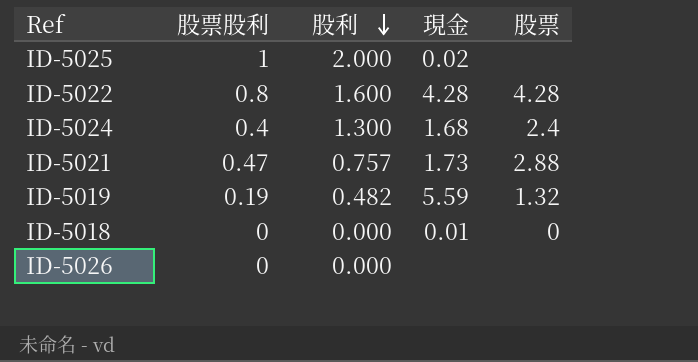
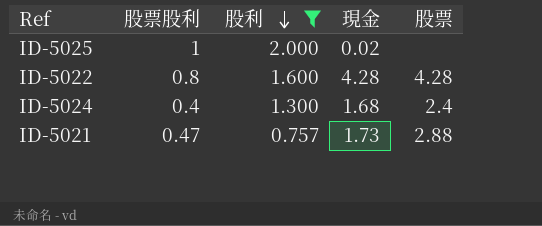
filter: none -> 股利 >= 0.757

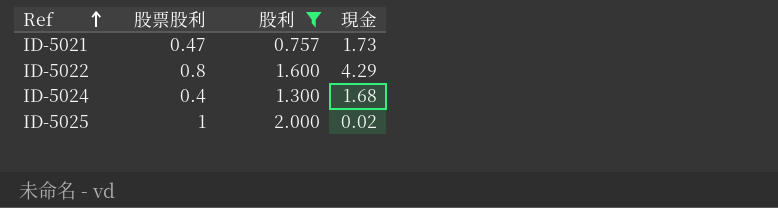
row order: 股利 descending -> Ref ascending
column 股票 | position: 5 -> none
ID-5022 | 現金: 4.28 -> 4.29

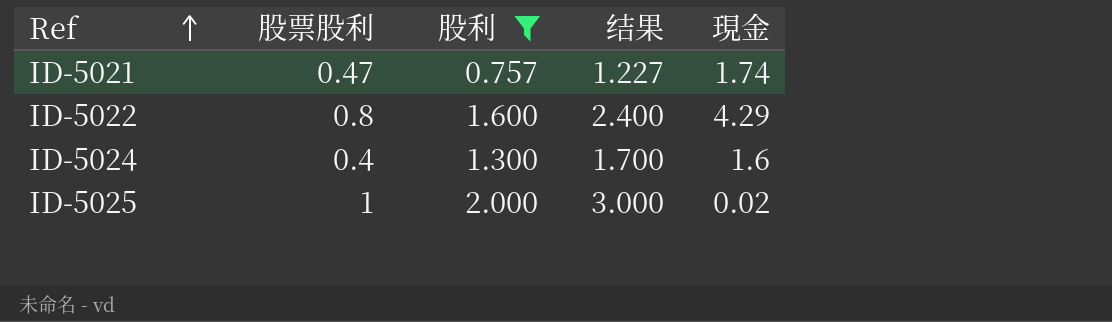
column 结果 | formula: none -> [股票股利] + [股利]
ID-5021 | 現金: 1.73 -> 1.74
ID-5024 | 現金: 1.68 -> 1.6

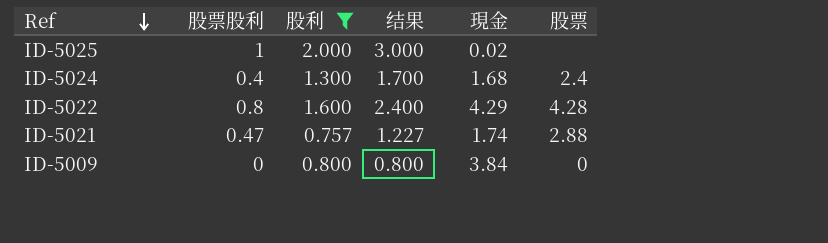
row order: Ref ascending -> Ref descending
column 股票 | position: none -> 6
ID-5024 | 現金: 1.6 -> 1.68
row ID-5009: none -> 0 | 0.800 | 0.800 | 3.84 | 0

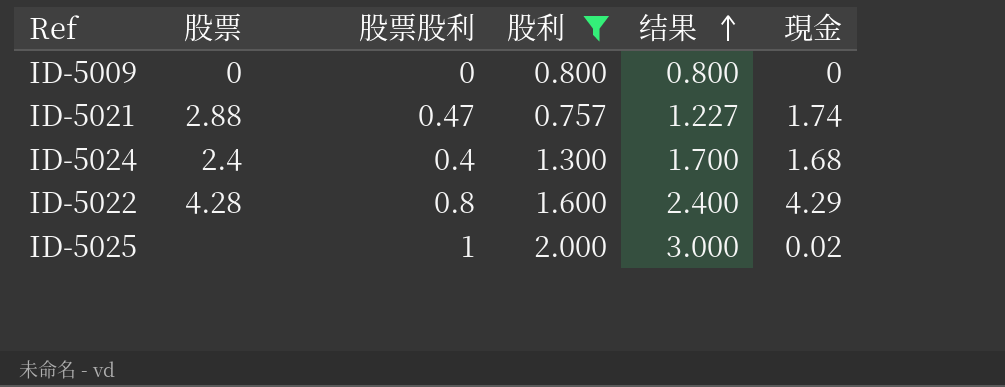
row order: Ref descending -> 结果 ascending
column 股票 | position: 6 -> 2
ID-5009 | 現金: 3.84 -> 0

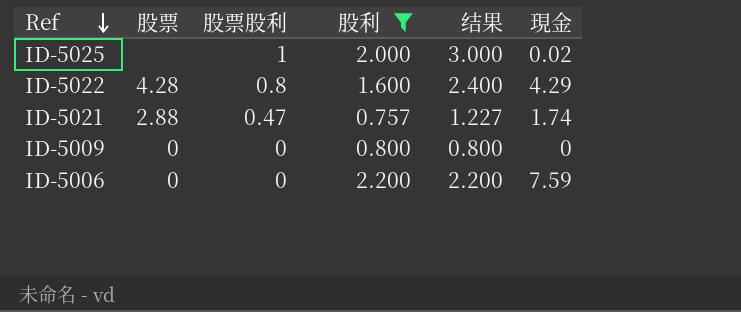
row order: 结果 ascending -> Ref descending
row ID-5024: 2.4 | 0.4 | 1.300 | 1.700 | 1.68 -> none
row ID-5006: none -> 0 | 0 | 2.200 | 2.200 | 7.59

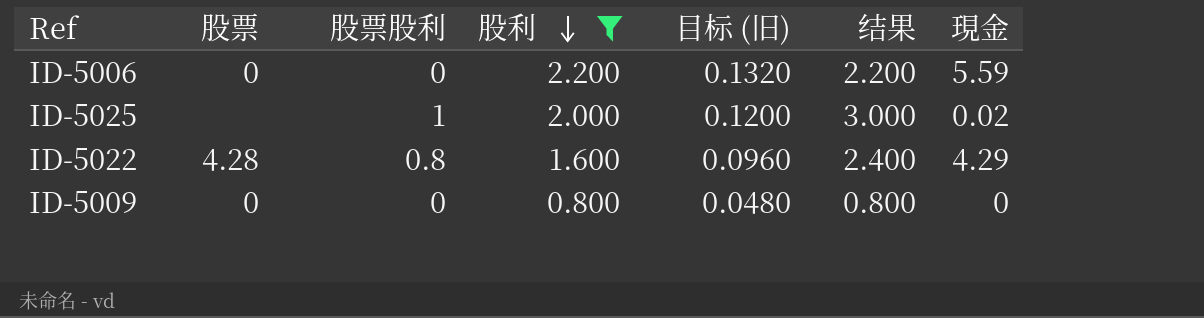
row order: Ref descending -> 股利 descending
column 目标 (旧) | formula: none -> [股利] * 0.06
row ID-5021: 2.88 | 0.47 | 0.757 | 1.227 | 1.74 -> none
ID-5006 | 現金: 7.59 -> 5.59

